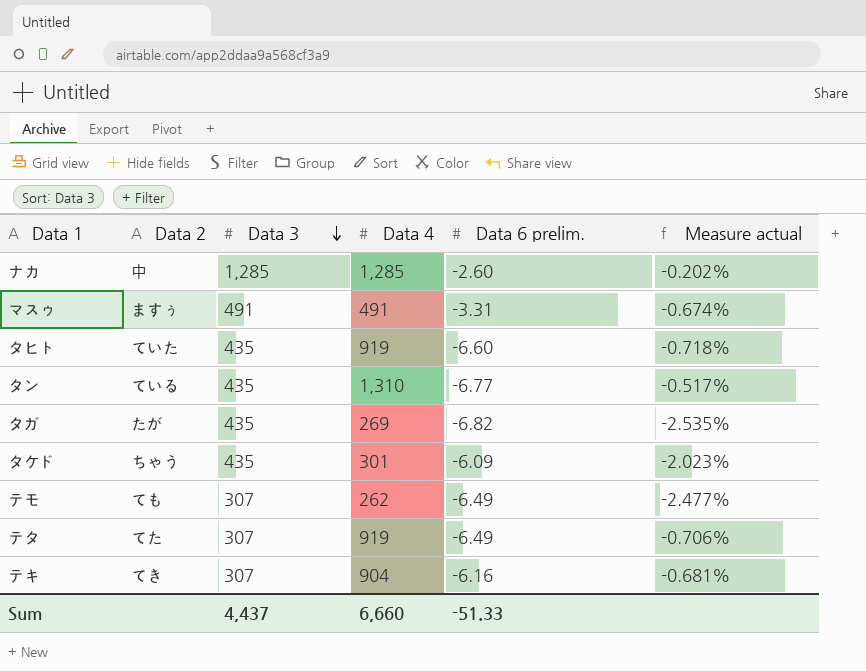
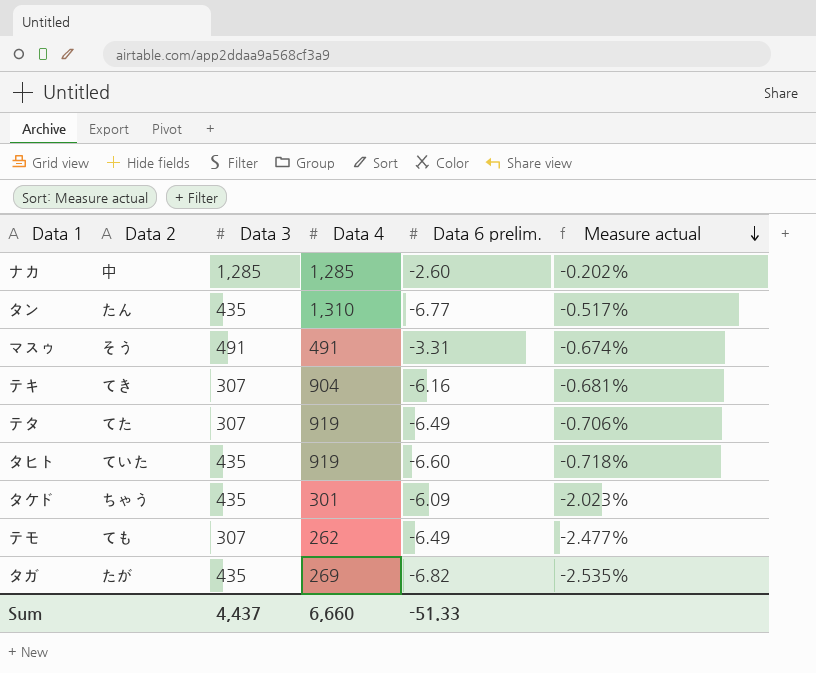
row order: Data 3 descending -> Measure actual descending
タン | Data 2: ている -> たん
マスゥ | Data 2: ますぅ -> そう

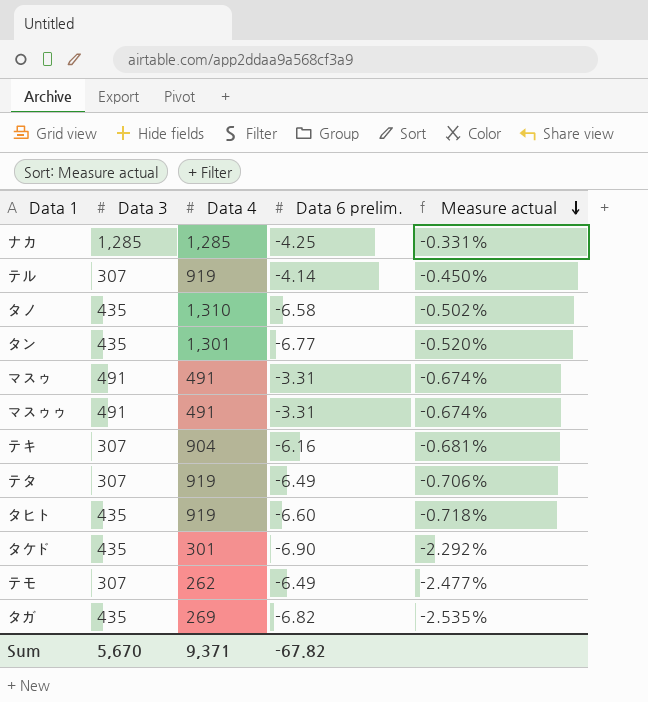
column Data 2 | position: 2 -> none
ナカ | Data 6 prelim.: -2.60 -> -4.25
ナカ | Measure actual: -0.202% -> -0.331%
row テル: none -> 307 | 919 | -4.14 | -0.450%
row タノ: none -> 435 | 1,310 | -6.58 | -0.502%
タン | Data 4: 1,310 -> 1,301
タン | Measure actual: -0.517% -> -0.520%
row マスゥゥ: none -> 491 | 491 | -3.31 | -0.674%
タケド | Data 6 prelim.: -6.09 -> -6.90
タケド | Measure actual: -2.023% -> -2.292%
Sum | Data 3: 4,437 -> 5,670
Sum | Data 4: 6,660 -> 9,371
Sum | Data 6 prelim.: -51.33 -> -67.82

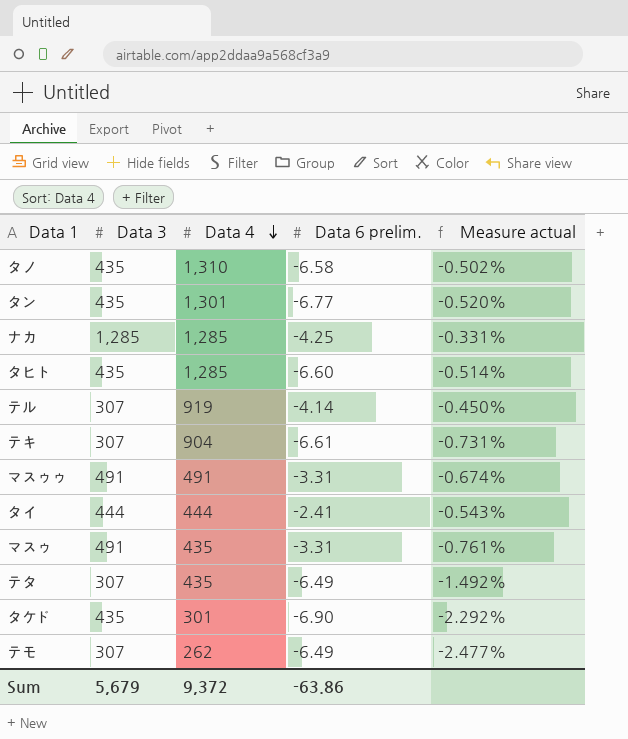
row order: Measure actual descending -> Data 4 descending
row タガ: 435 | 269 | -6.82 | -2.535% -> none
タヒト | Data 4: 919 -> 1,285
タヒト | Measure actual: -0.718% -> -0.514%
テキ | Data 6 prelim.: -6.16 -> -6.61
テキ | Measure actual: -0.681% -> -0.731%
row タイ: none -> 444 | 444 | -2.41 | -0.543%
マスゥ | Data 4: 491 -> 435
マスゥ | Measure actual: -0.674% -> -0.761%
テタ | Data 4: 919 -> 435
テタ | Measure actual: -0.706% -> -1.492%
Sum | Data 3: 5,670 -> 5,679
Sum | Data 4: 9,371 -> 9,372
Sum | Data 6 prelim.: -67.82 -> -63.86

